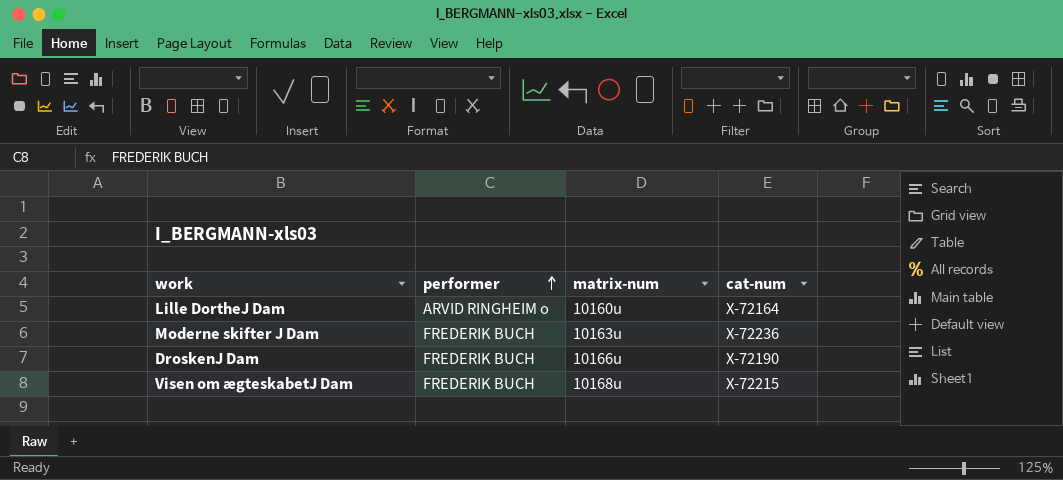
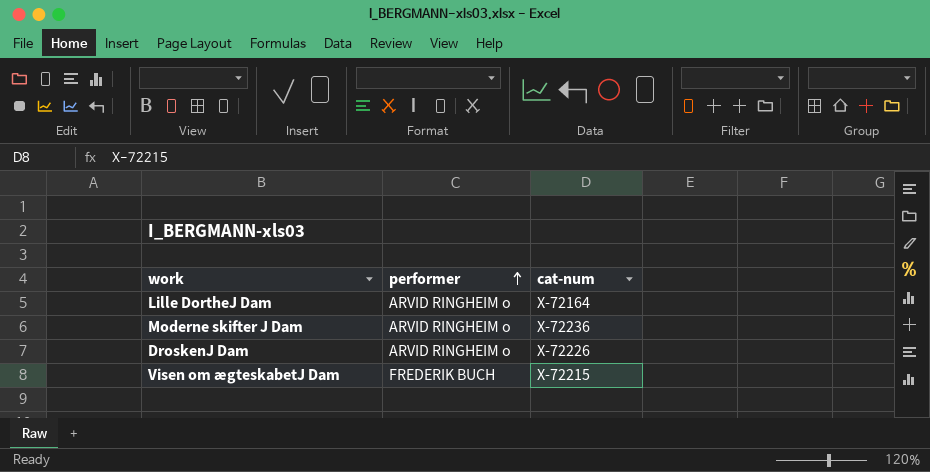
column matrix-num | position: 3 -> none
Moderne skifter J Dam | performer: FREDERIK BUCH -> ARVID RINGHEIM o
DroskenJ Dam | performer: FREDERIK BUCH -> ARVID RINGHEIM o
DroskenJ Dam | cat-num: X-72190 -> X-72226

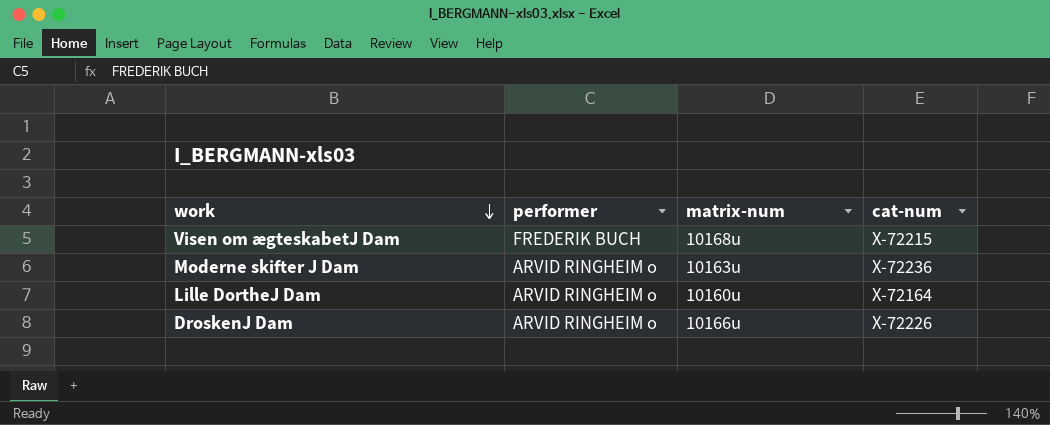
row order: performer ascending -> work descending
column matrix-num | position: none -> 3

